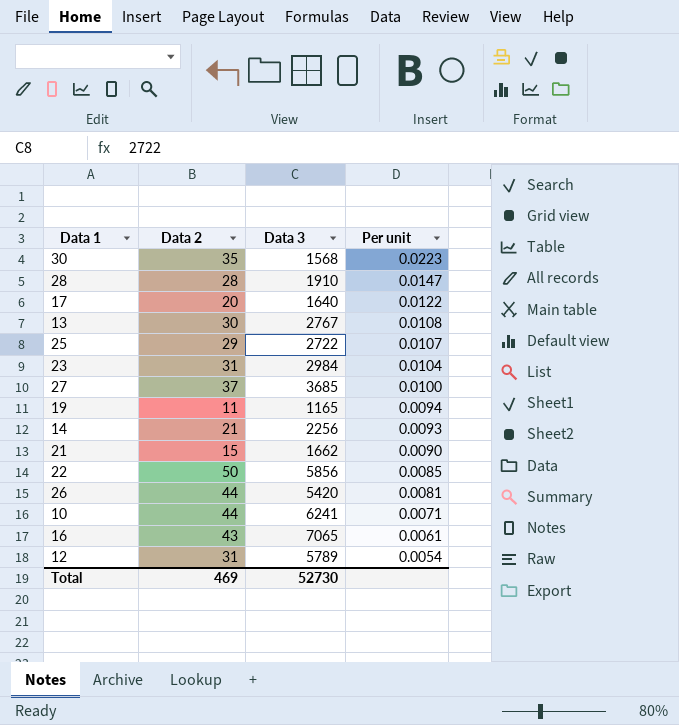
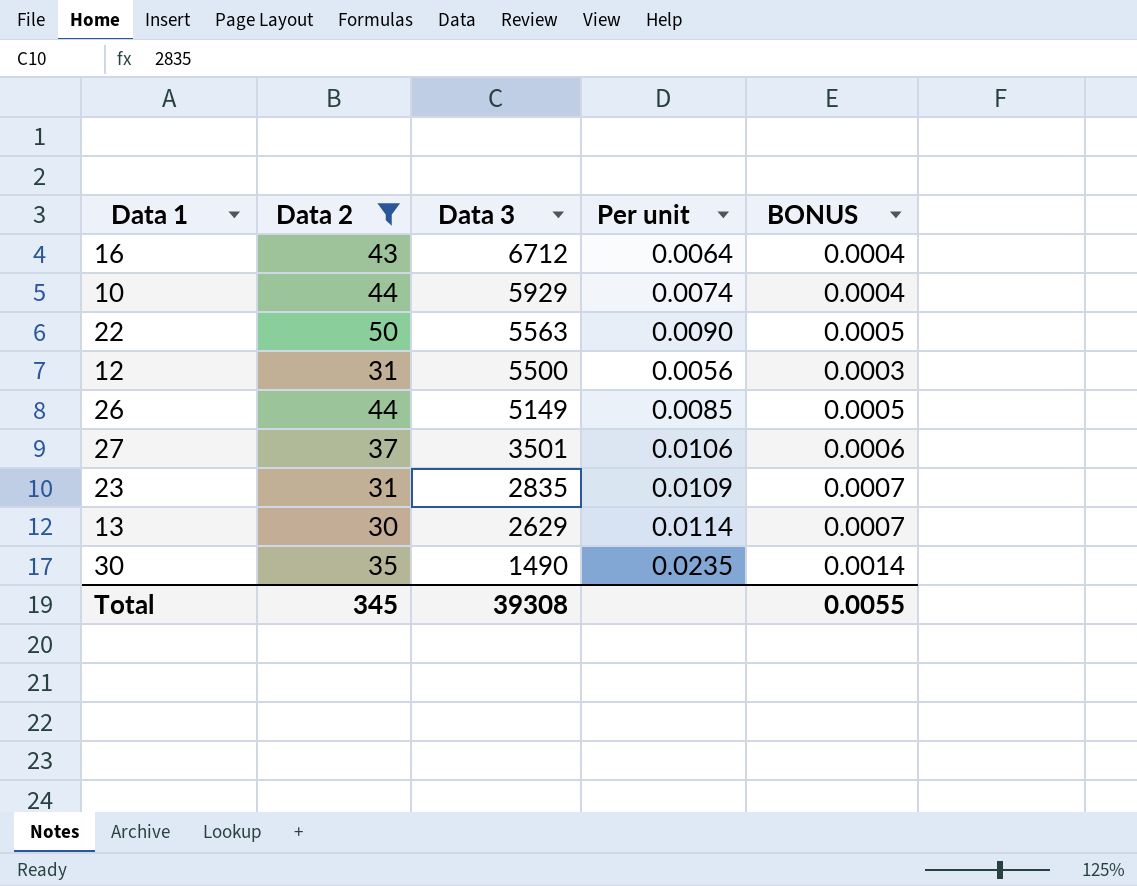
filter: none -> Data 2 >= 30
row order: Per unit descending -> Data 3 descending
column BONUS | formula: none -> [Per unit] * 0.06
16 | Data 3: 7065 -> 6712
16 | Per unit: 0.0061 -> 0.0064
10 | Data 3: 6241 -> 5929
10 | Per unit: 0.0071 -> 0.0074
22 | Data 3: 5856 -> 5563
22 | Per unit: 0.0085 -> 0.0090
12 | Data 3: 5789 -> 5500
12 | Per unit: 0.0054 -> 0.0056
26 | Data 3: 5420 -> 5149
26 | Per unit: 0.0081 -> 0.0085
27 | Data 3: 3685 -> 3501
27 | Per unit: 0.0100 -> 0.0106
23 | Data 3: 2984 -> 2835
23 | Per unit: 0.0104 -> 0.0109
13 | Data 3: 2767 -> 2629
13 | Per unit: 0.0108 -> 0.0114
30 | Data 3: 1568 -> 1490
30 | Per unit: 0.0223 -> 0.0235
Total | Data 2: 469 -> 345
Total | Data 3: 52730 -> 39308

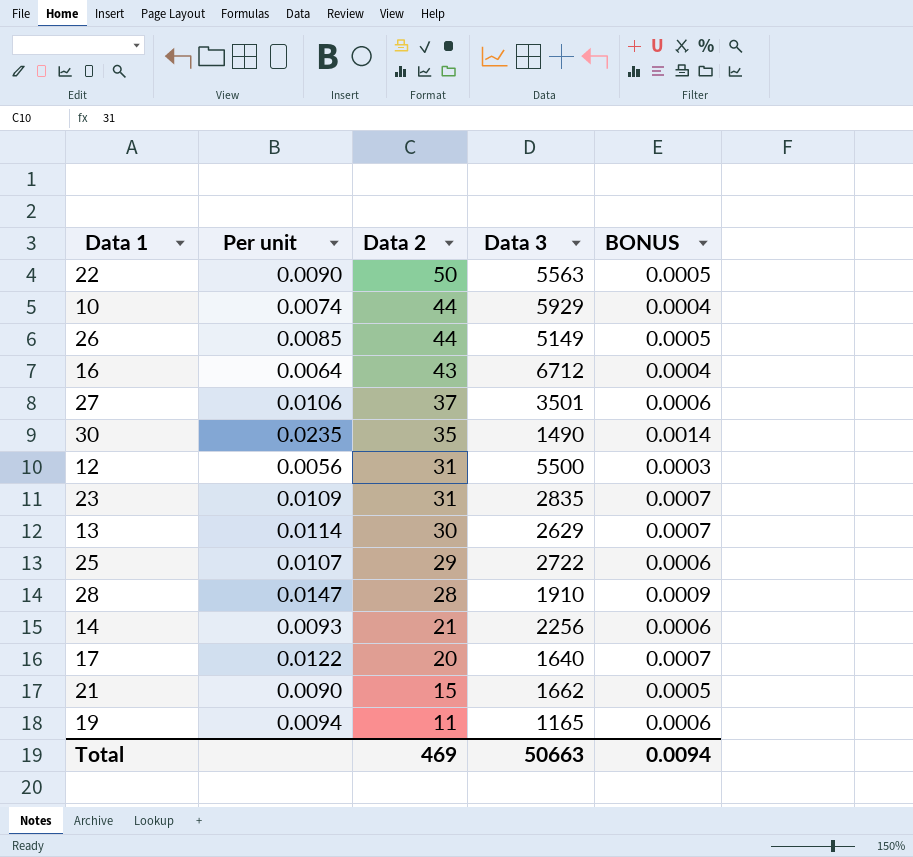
filter: Data 2 >= 30 -> none
row order: Data 3 descending -> Data 2 descending
column Per unit | position: 4 -> 2
Total | Data 2: 345 -> 469
Total | Data 3: 39308 -> 50663
Total | BONUS: 0.0055 -> 0.0094

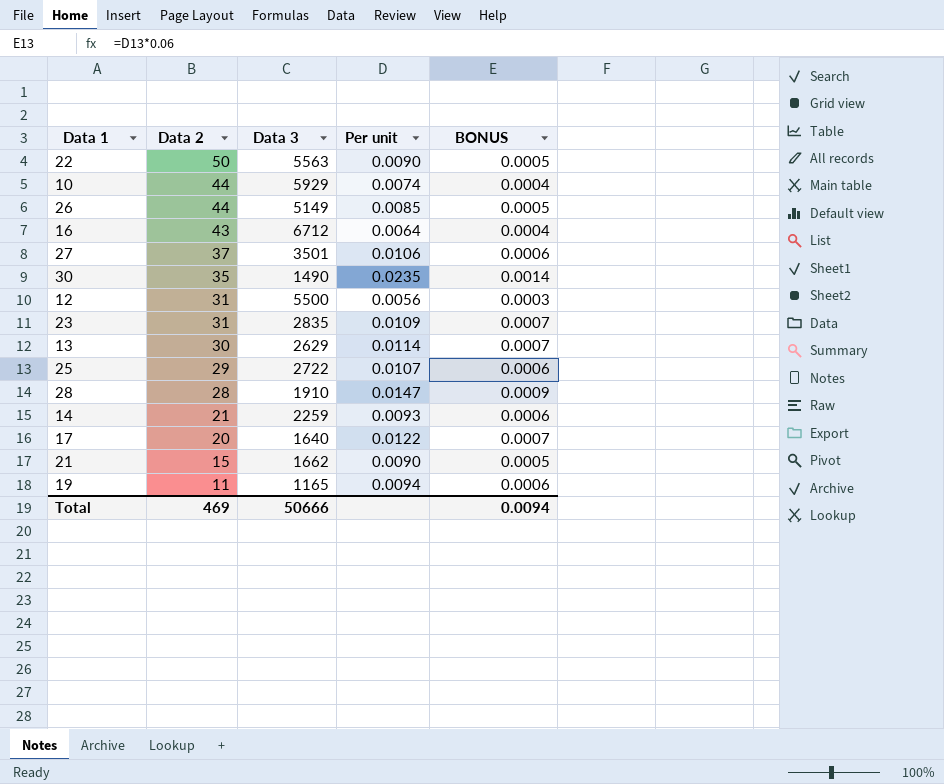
column Per unit | position: 2 -> 4
14 | Data 3: 2256 -> 2259
Total | Data 3: 50663 -> 50666

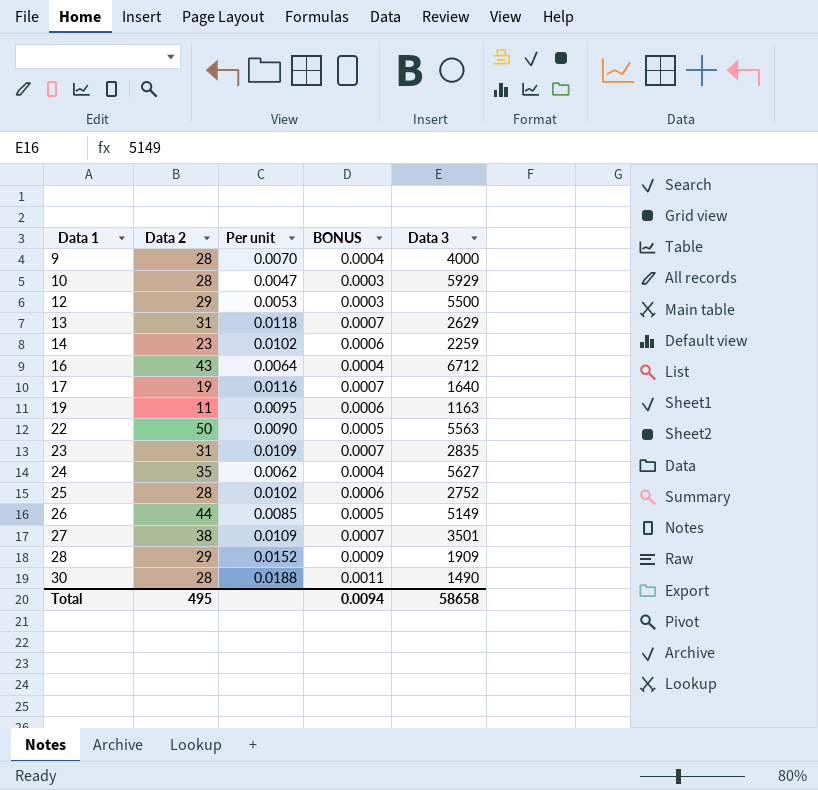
row order: Data 2 descending -> Data 1 ascending
column Data 3 | position: 3 -> 5
row 21: 15 | 1662 | 0.0090 | 0.0005 -> none
row 9: none -> 28 | 0.0070 | 0.0004 | 4000
10 | Data 2: 44 -> 28
10 | Per unit: 0.0074 -> 0.0047
10 | BONUS: 0.0004 -> 0.0003
12 | Data 2: 31 -> 29
12 | Per unit: 0.0056 -> 0.0053
13 | Data 2: 30 -> 31
13 | Per unit: 0.0114 -> 0.0118
14 | Data 2: 21 -> 23
14 | Per unit: 0.0093 -> 0.0102
17 | Data 2: 20 -> 19
17 | Per unit: 0.0122 -> 0.0116
19 | Per unit: 0.0094 -> 0.0095
19 | Data 3: 1165 -> 1163
row 24: none -> 35 | 0.0062 | 0.0004 | 5627
25 | Data 2: 29 -> 28
25 | Per unit: 0.0107 -> 0.0102
25 | Data 3: 2722 -> 2752
27 | Data 2: 37 -> 38
27 | Per unit: 0.0106 -> 0.0109
27 | BONUS: 0.0006 -> 0.0007
28 | Data 2: 28 -> 29
28 | Per unit: 0.0147 -> 0.0152
28 | Data 3: 1910 -> 1909
30 | Data 2: 35 -> 28
30 | Per unit: 0.0235 -> 0.0188
30 | BONUS: 0.0014 -> 0.0011
Total | Data 2: 469 -> 495
Total | Data 3: 50666 -> 58658

